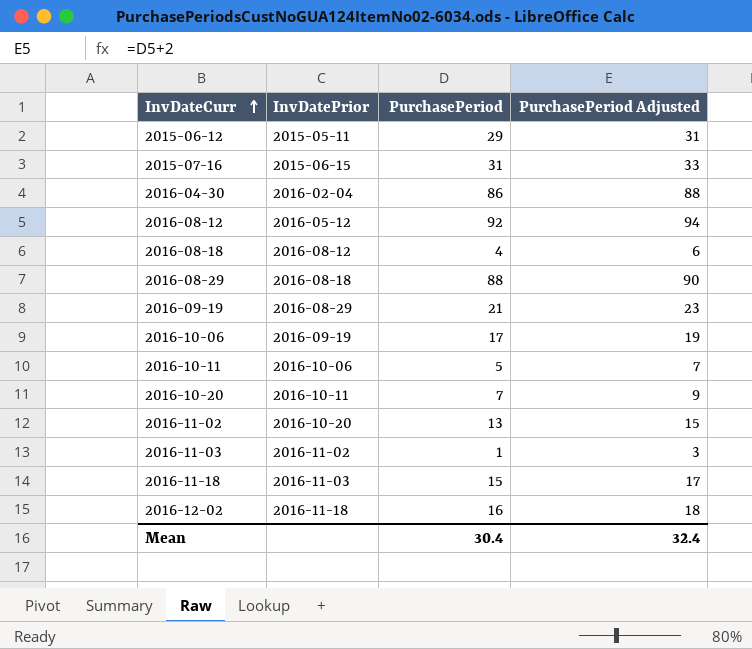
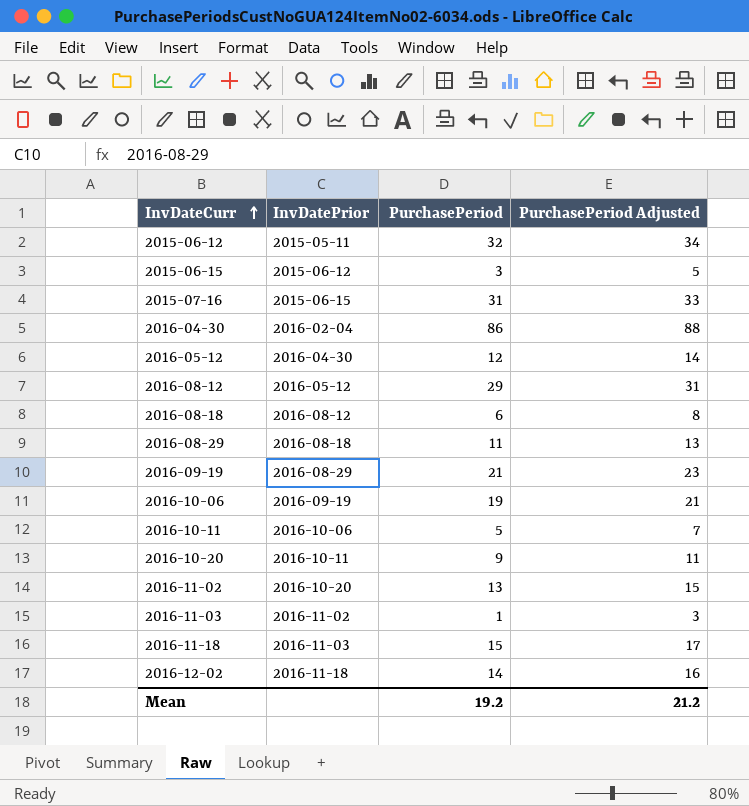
2015-06-12 | PurchasePeriod: 29 -> 32
2015-06-12 | PurchasePeriod Adjusted: 31 -> 34
row 2015-06-15: none -> 2015-06-12 | 3 | 5
row 2016-05-12: none -> 2016-04-30 | 12 | 14
2016-08-12 | PurchasePeriod: 92 -> 29
2016-08-12 | PurchasePeriod Adjusted: 94 -> 31
2016-08-18 | PurchasePeriod: 4 -> 6
2016-08-18 | PurchasePeriod Adjusted: 6 -> 8
2016-08-29 | PurchasePeriod: 88 -> 11
2016-08-29 | PurchasePeriod Adjusted: 90 -> 13
2016-10-06 | PurchasePeriod: 17 -> 19
2016-10-06 | PurchasePeriod Adjusted: 19 -> 21
2016-10-20 | PurchasePeriod: 7 -> 9
2016-10-20 | PurchasePeriod Adjusted: 9 -> 11
2016-12-02 | PurchasePeriod: 16 -> 14
2016-12-02 | PurchasePeriod Adjusted: 18 -> 16
Mean | PurchasePeriod: 30.4 -> 19.2
Mean | PurchasePeriod Adjusted: 32.4 -> 21.2

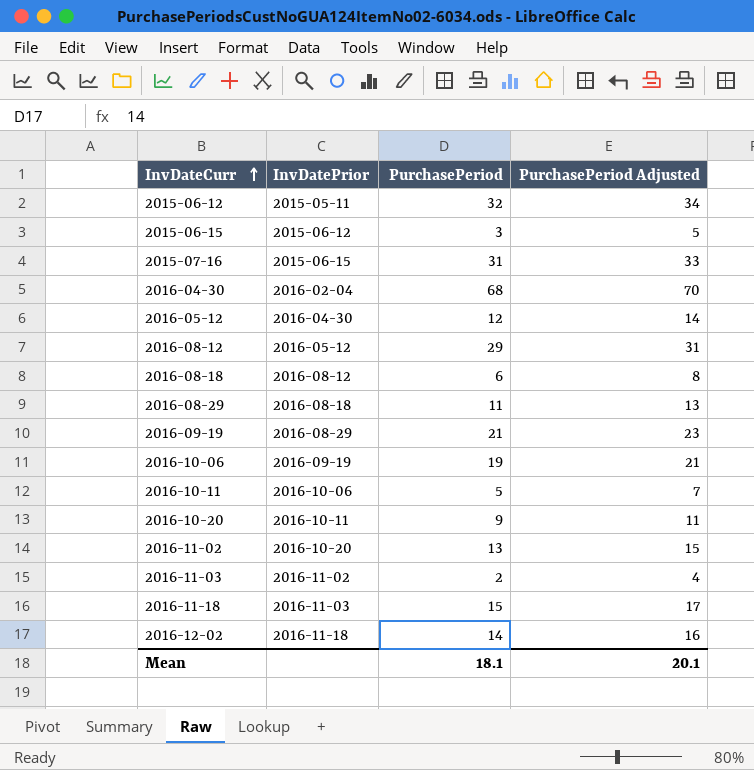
2016-04-30 | PurchasePeriod: 86 -> 68
2016-04-30 | PurchasePeriod Adjusted: 88 -> 70
2016-11-03 | PurchasePeriod: 1 -> 2
2016-11-03 | PurchasePeriod Adjusted: 3 -> 4
Mean | PurchasePeriod: 19.2 -> 18.1
Mean | PurchasePeriod Adjusted: 21.2 -> 20.1

